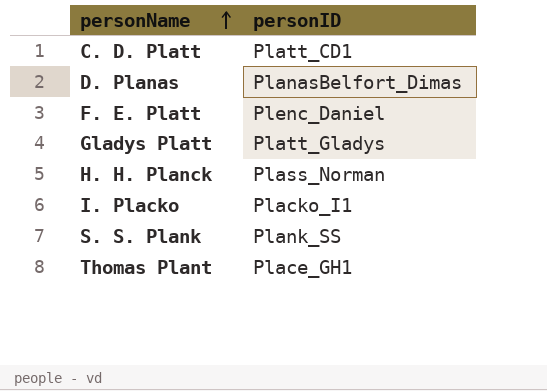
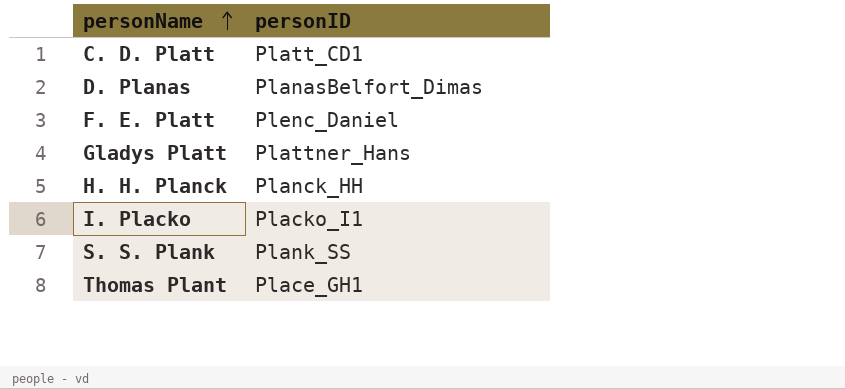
Gladys Platt | personID: Platt_Gladys -> Plattner_Hans
H. H. Planck | personID: Plass_Norman -> Planck_HH

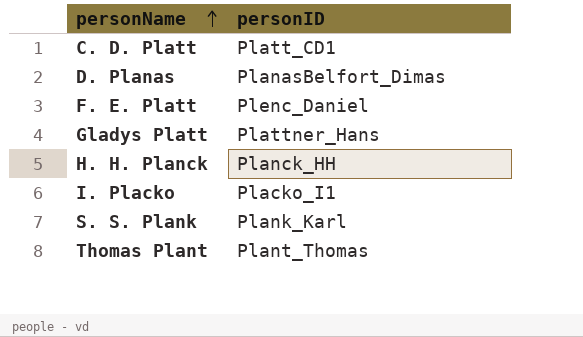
S. S. Plank | personID: Plank_SS -> Plank_Karl
Thomas Plant | personID: Place_GH1 -> Plant_Thomas

